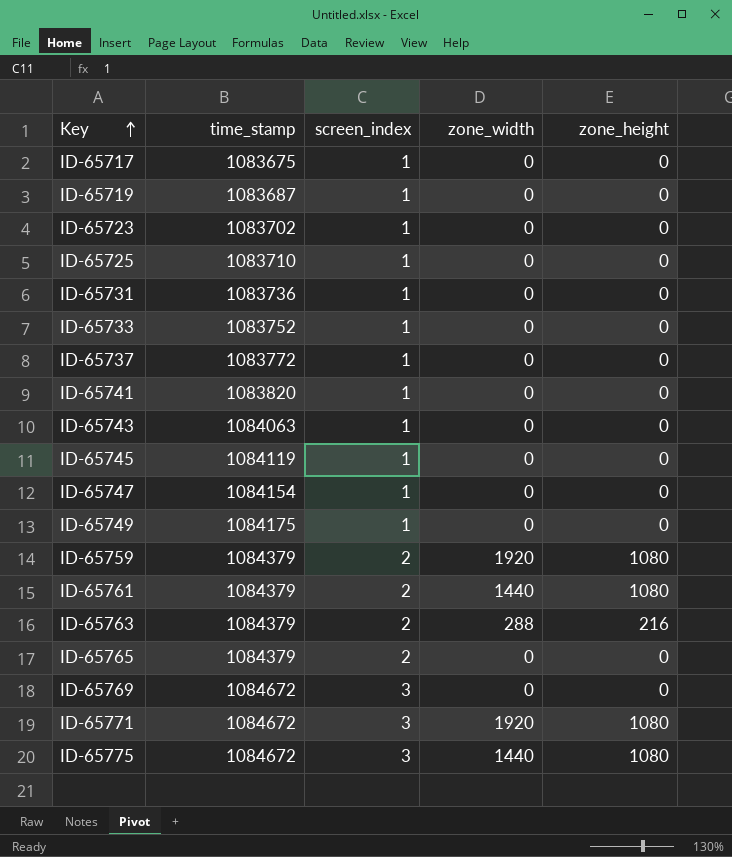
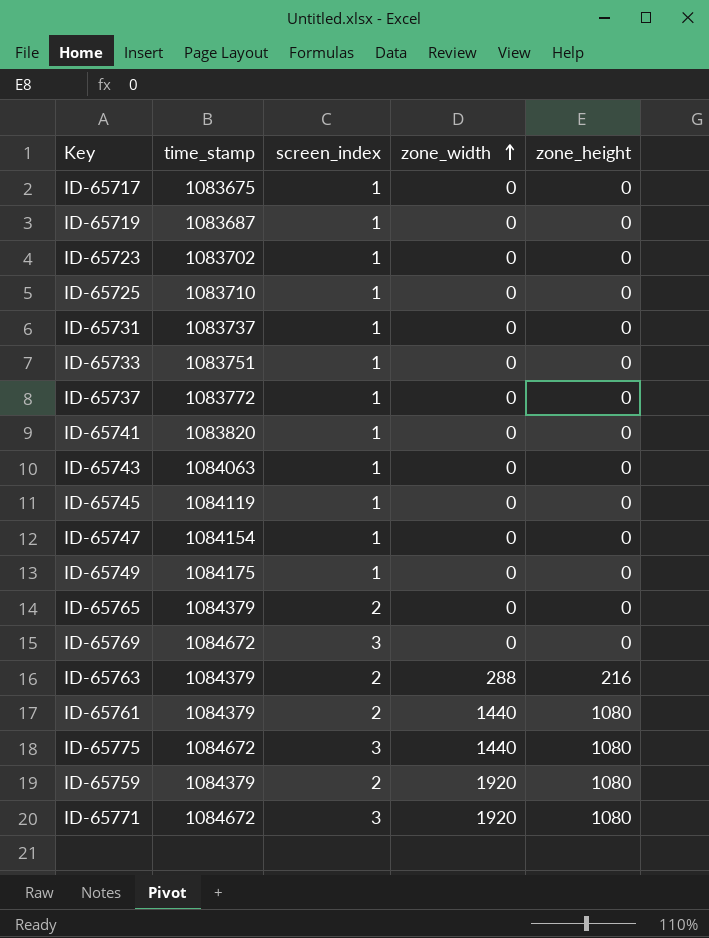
row order: Key ascending -> zone_width ascending
ID-65731 | time_stamp: 1083736 -> 1083737
ID-65733 | time_stamp: 1083752 -> 1083751

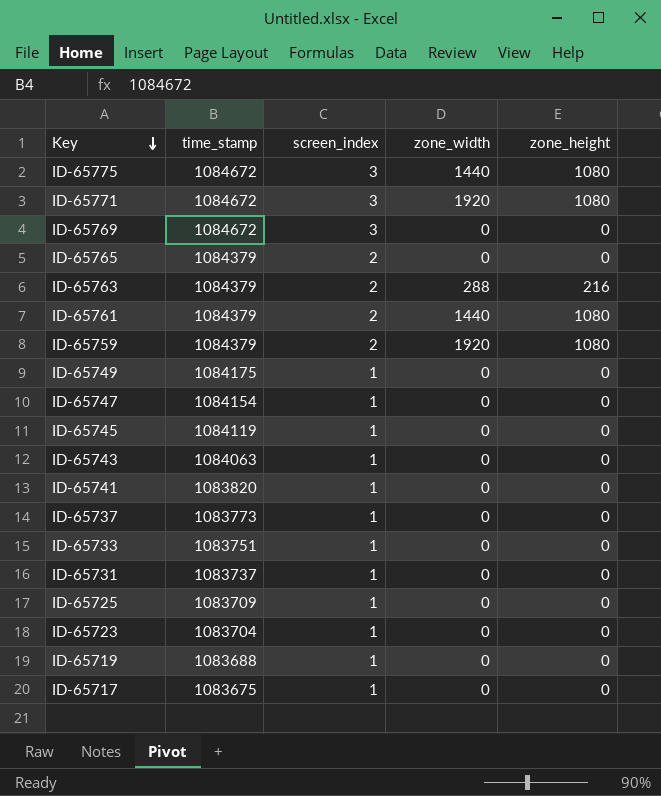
row order: zone_width ascending -> Key descending
ID-65737 | time_stamp: 1083772 -> 1083773
ID-65725 | time_stamp: 1083710 -> 1083709
ID-65723 | time_stamp: 1083702 -> 1083704
ID-65719 | time_stamp: 1083687 -> 1083688

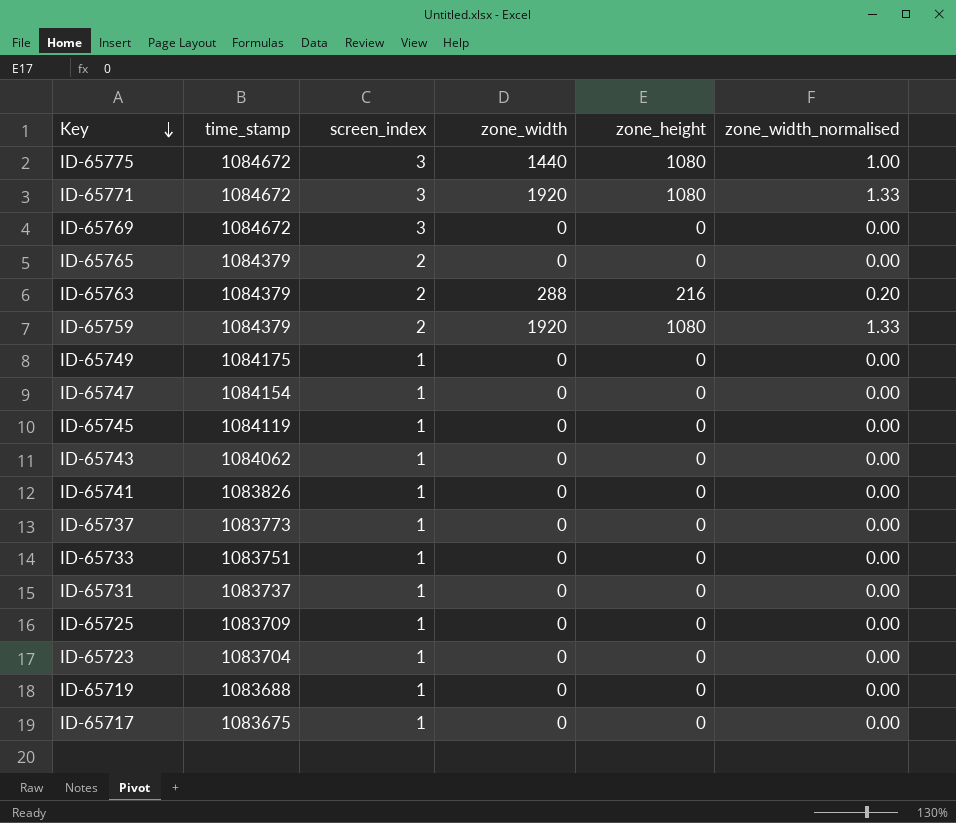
column zone_width_normalised | position: none -> 6
row ID-65761: 1084379 | 2 | 1440 | 1080 -> none
ID-65743 | time_stamp: 1084063 -> 1084062
ID-65741 | time_stamp: 1083820 -> 1083826

